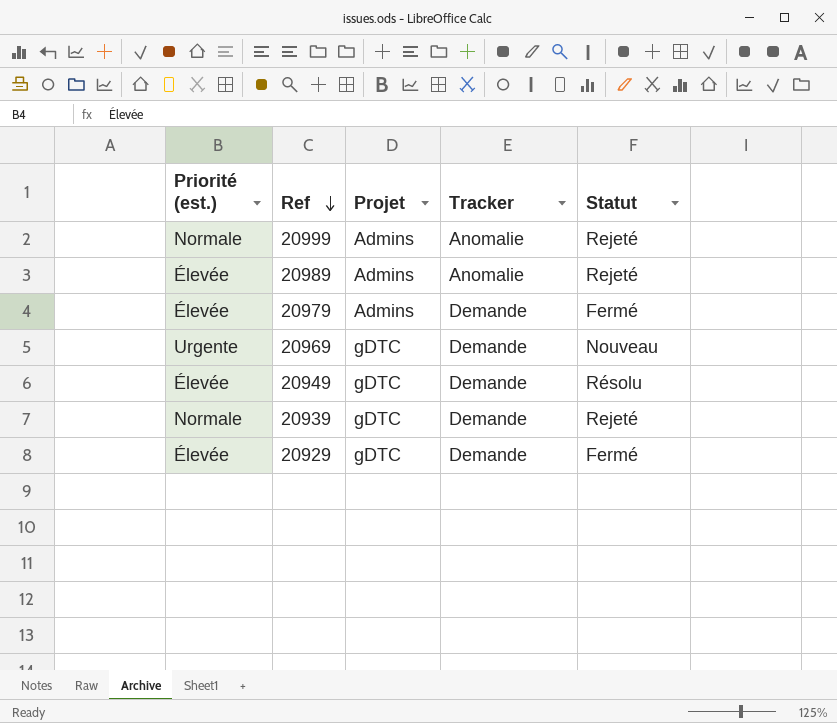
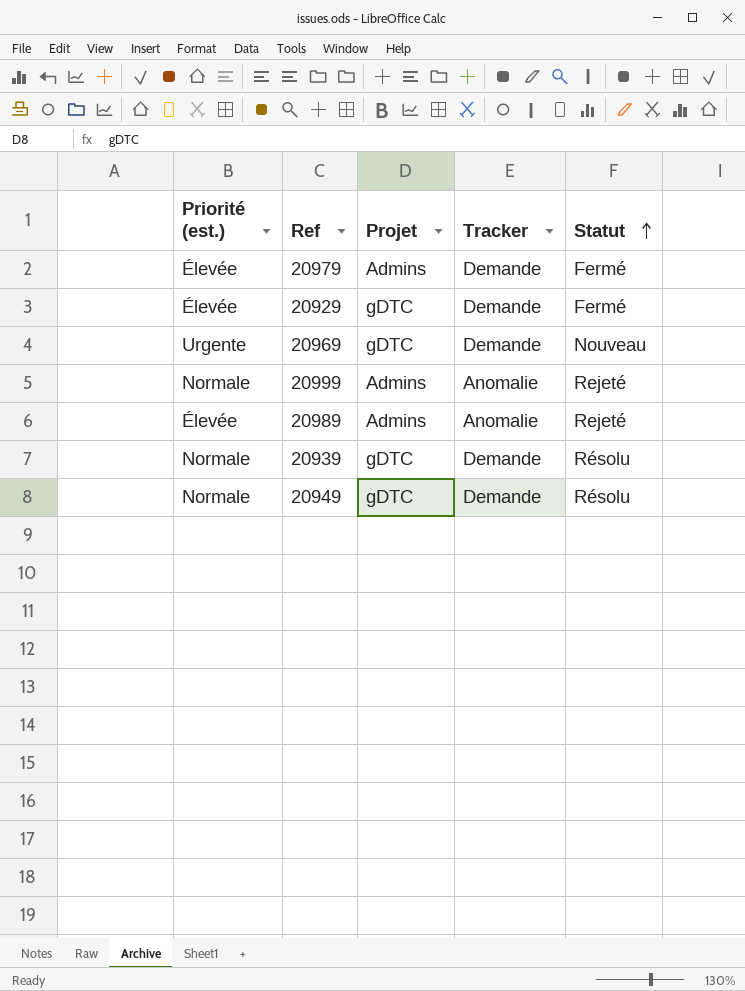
row order: Ref descending -> Statut ascending
20939 | Statut: Rejeté -> Résolu
20949 | Priorité (est.): Élevée -> Normale

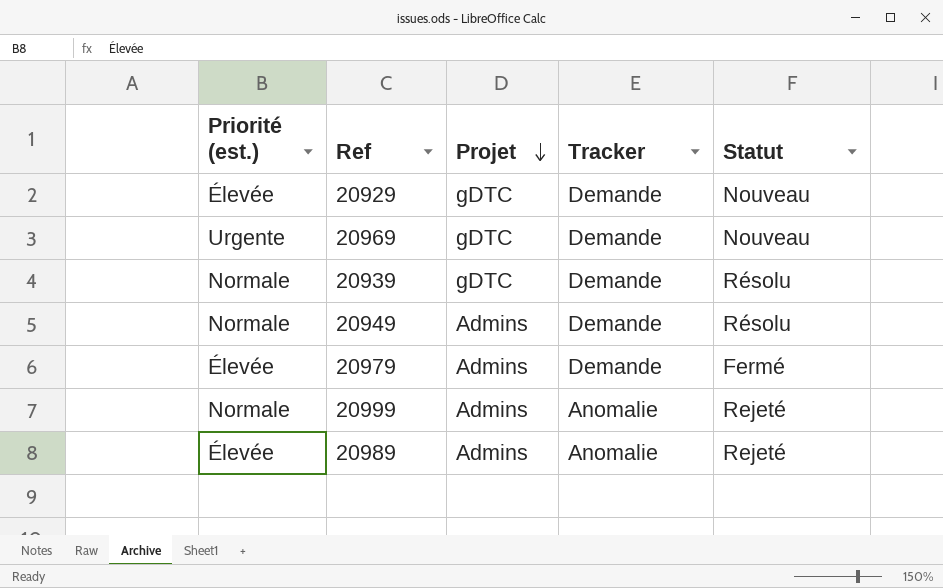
row order: Statut ascending -> Projet descending
20929 | Statut: Fermé -> Nouveau
20949 | Projet: gDTC -> Admins

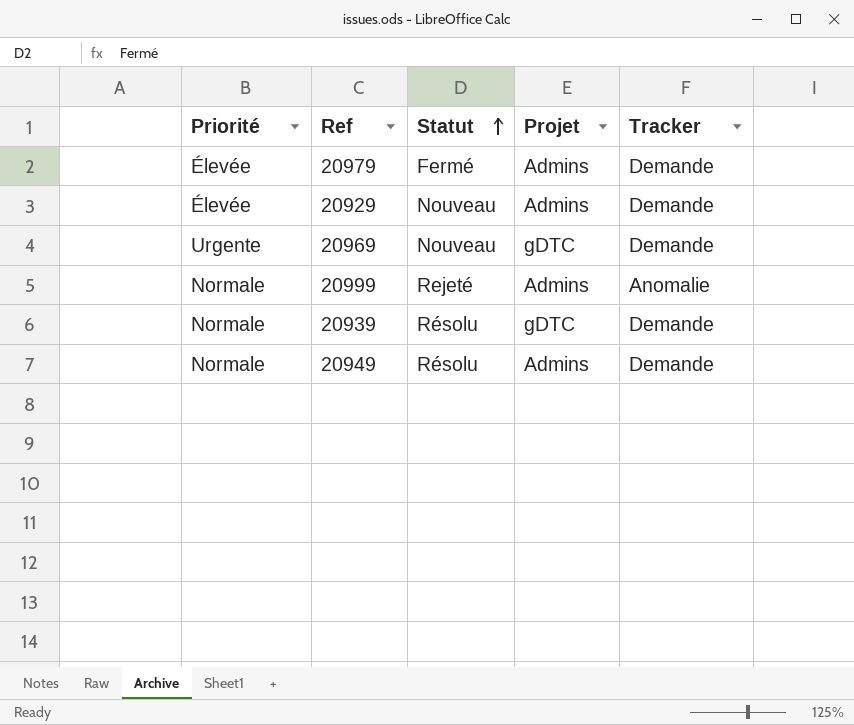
row order: Projet descending -> Statut ascending
column name: Priorité (est.) -> Priorité
column Statut | position: 5 -> 3
row 20989: Élevée | Admins | Anomalie | Rejeté -> none
20929 | Projet: gDTC -> Admins

